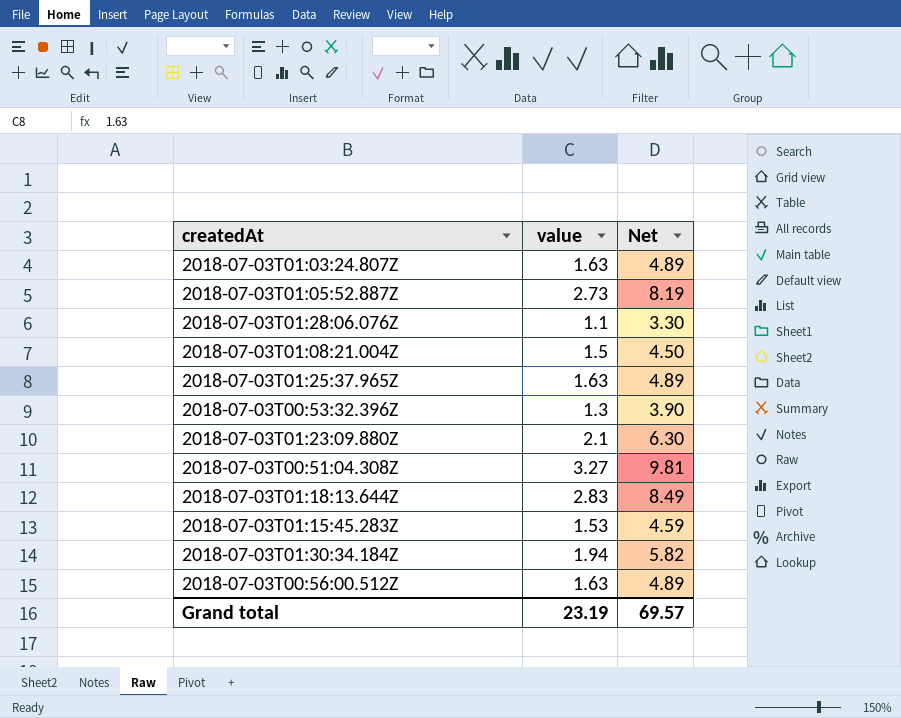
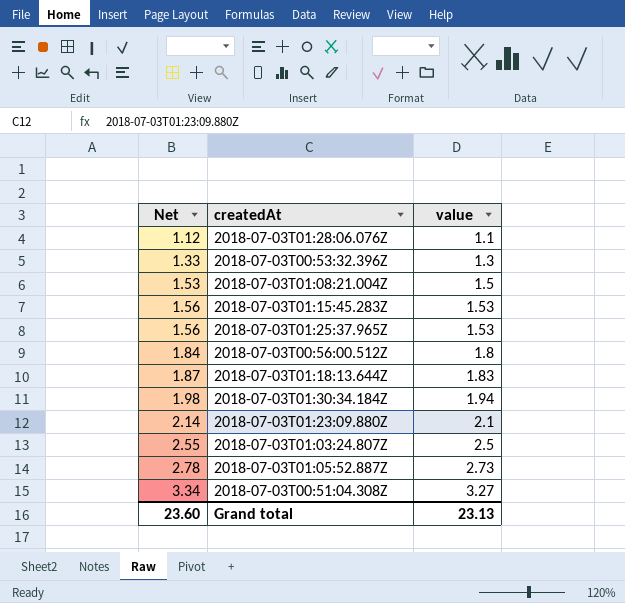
row order: none -> Net ascending
column Net | formula: [value] * 3 -> [value] * 1.02
column Net | position: 3 -> 1
2018-07-03T01:25:37.965Z | value: 1.63 -> 1.53
2018-07-03T00:56:00.512Z | value: 1.63 -> 1.8
2018-07-03T01:18:13.644Z | value: 2.83 -> 1.83
2018-07-03T01:03:24.807Z | value: 1.63 -> 2.5
Grand total | Net: 69.57 -> 23.60
Grand total | value: 23.19 -> 23.13

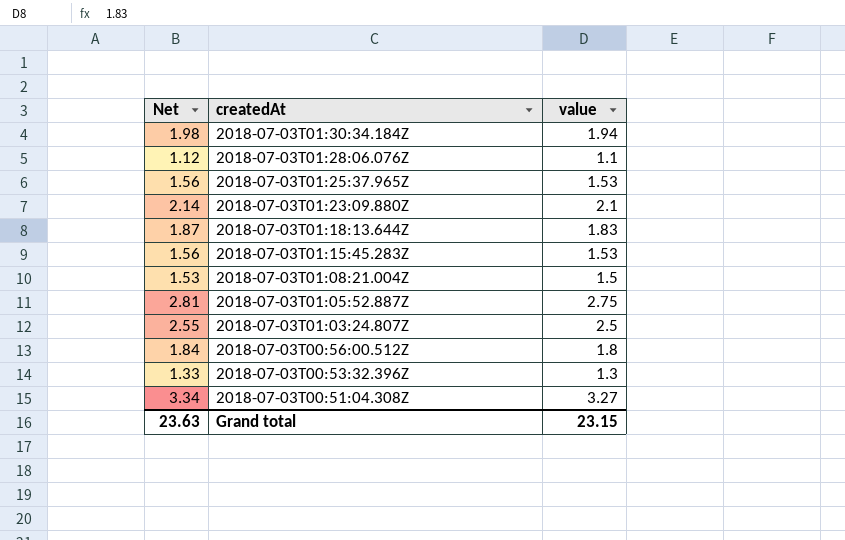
row order: Net ascending -> createdAt descending
2018-07-03T01:05:52.887Z | Net: 2.78 -> 2.81
2018-07-03T01:05:52.887Z | value: 2.73 -> 2.75
Grand total | Net: 23.60 -> 23.63
Grand total | value: 23.13 -> 23.15

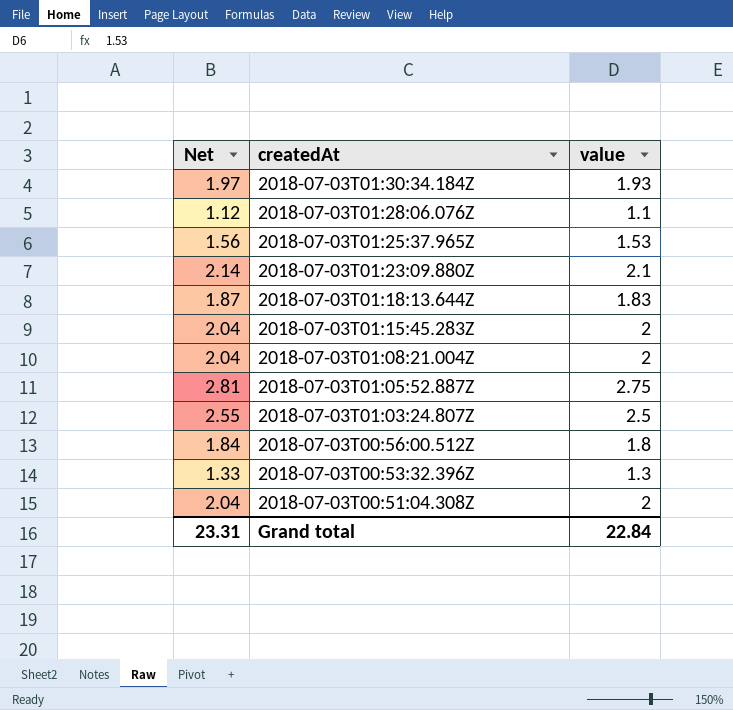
2018-07-03T01:30:34.184Z | Net: 1.98 -> 1.97
2018-07-03T01:30:34.184Z | value: 1.94 -> 1.93
2018-07-03T01:15:45.283Z | Net: 1.56 -> 2.04
2018-07-03T01:15:45.283Z | value: 1.53 -> 2
2018-07-03T01:08:21.004Z | Net: 1.53 -> 2.04
2018-07-03T01:08:21.004Z | value: 1.5 -> 2
2018-07-03T00:51:04.308Z | Net: 3.34 -> 2.04
2018-07-03T00:51:04.308Z | value: 3.27 -> 2
Grand total | Net: 23.63 -> 23.31
Grand total | value: 23.15 -> 22.84

